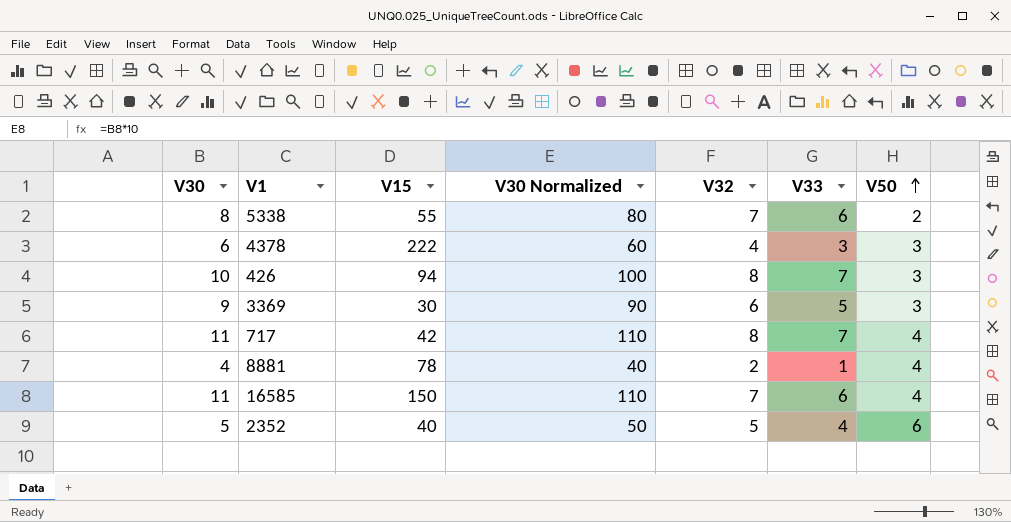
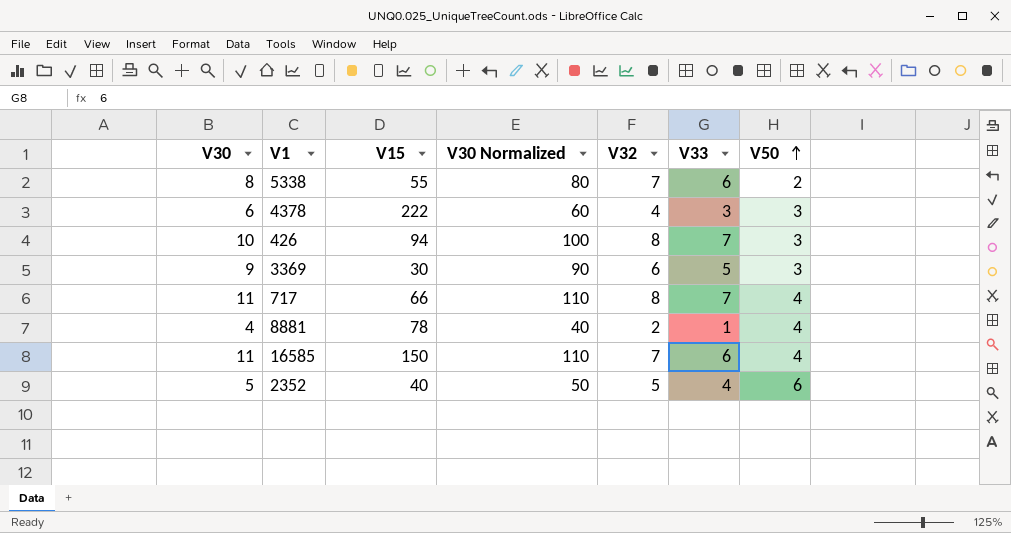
717 | V15: 42 -> 66

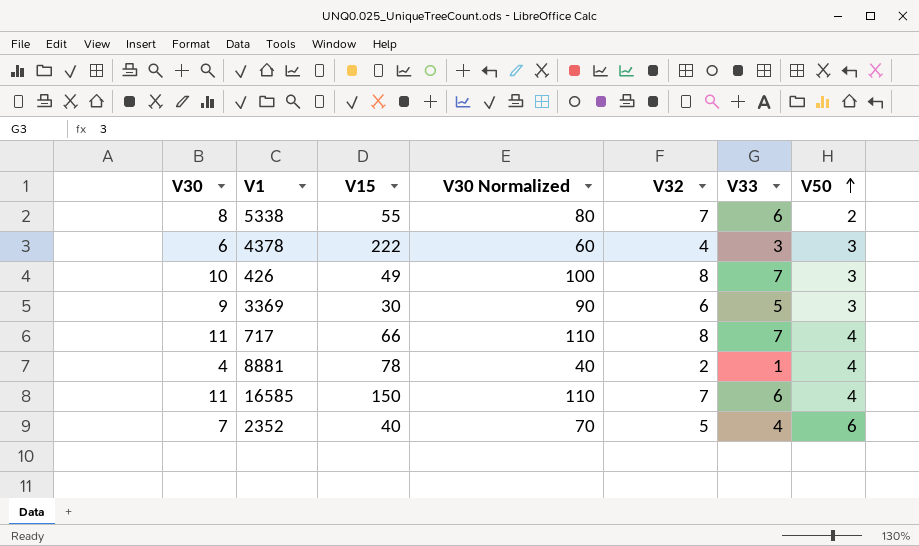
426 | V15: 94 -> 49
2352 | V30: 5 -> 7
2352 | V30 Normalized: 50 -> 70

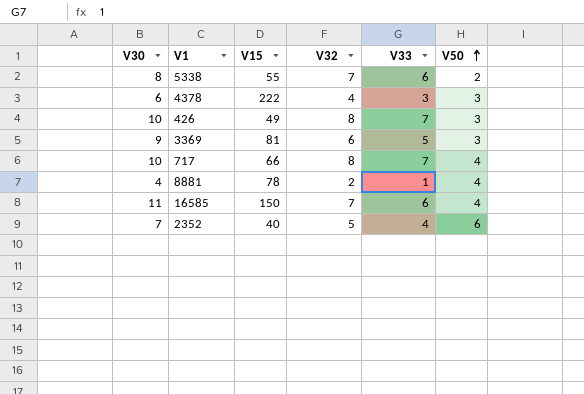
column V30 Normalized | formula: [V30] * 10 -> none
3369 | V15: 30 -> 81
717 | V30: 11 -> 10

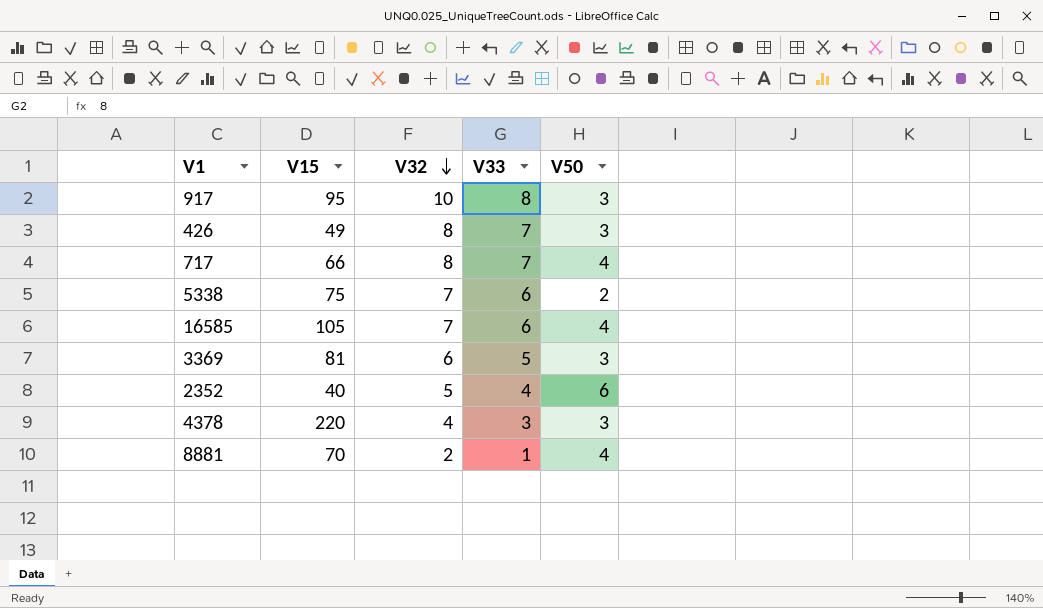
row order: V50 ascending -> V32 descending
column V30 | position: 1 -> none
row 917: none -> 95 | 10 | 8 | 3
5338 | V15: 55 -> 75
16585 | V15: 150 -> 105
4378 | V15: 222 -> 220
8881 | V15: 78 -> 70

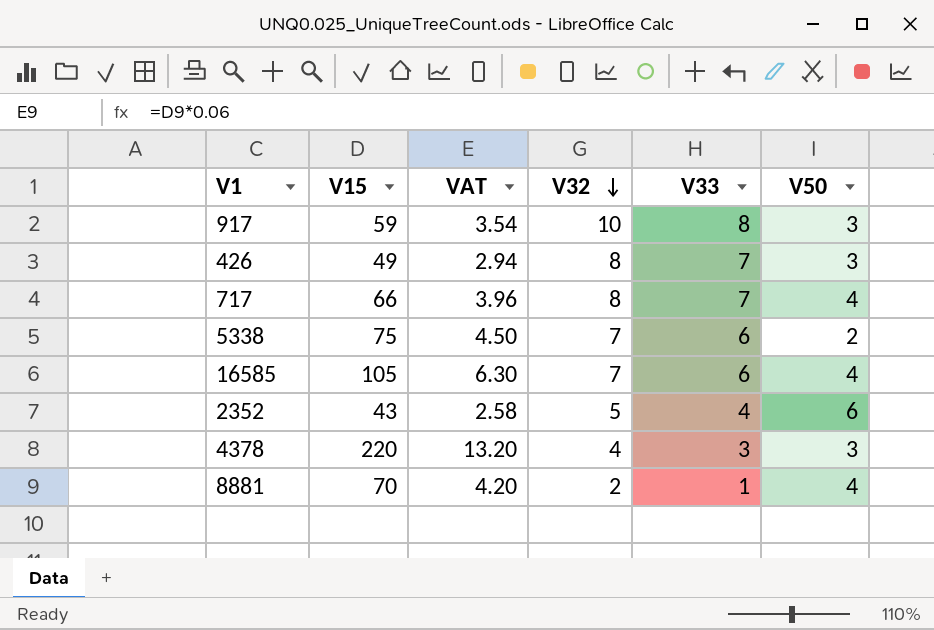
column VAT | formula: none -> [V15] * 0.06
row 3369: 81 | 6 | 5 | 3 -> none
917 | V15: 95 -> 59
2352 | V15: 40 -> 43

